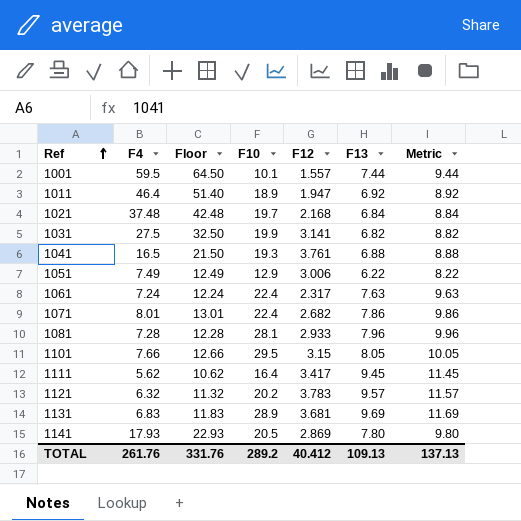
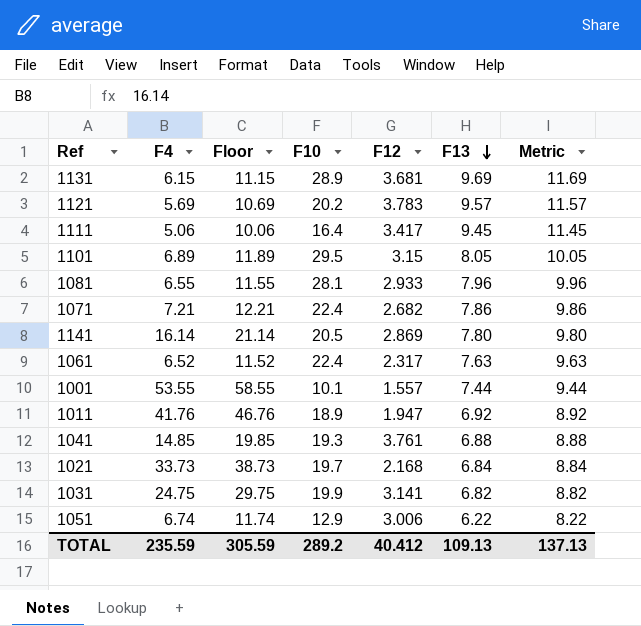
row order: Ref ascending -> F13 descending
1131 | F4: 6.83 -> 6.15
1131 | Floor: 11.83 -> 11.15
1121 | F4: 6.32 -> 5.69
1121 | Floor: 11.32 -> 10.69
1111 | F4: 5.62 -> 5.06
1111 | Floor: 10.62 -> 10.06
1101 | F4: 7.66 -> 6.89
1101 | Floor: 12.66 -> 11.89
1081 | F4: 7.28 -> 6.55
1081 | Floor: 12.28 -> 11.55
1071 | F4: 8.01 -> 7.21
1071 | Floor: 13.01 -> 12.21
1141 | F4: 17.93 -> 16.14
1141 | Floor: 22.93 -> 21.14
1061 | F4: 7.24 -> 6.52
1061 | Floor: 12.24 -> 11.52
1001 | F4: 59.5 -> 53.55
1001 | Floor: 64.50 -> 58.55
1011 | F4: 46.4 -> 41.76
1011 | Floor: 51.40 -> 46.76
1041 | F4: 16.5 -> 14.85
1041 | Floor: 21.50 -> 19.85
1021 | F4: 37.48 -> 33.73
1021 | Floor: 42.48 -> 38.73
1031 | F4: 27.5 -> 24.75
1031 | Floor: 32.50 -> 29.75
1051 | F4: 7.49 -> 6.74
1051 | Floor: 12.49 -> 11.74
TOTAL | F4: 261.76 -> 235.59
TOTAL | Floor: 331.76 -> 305.59

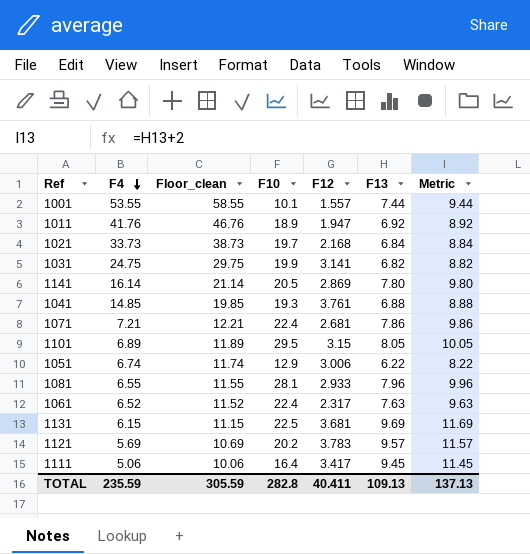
row order: F13 descending -> F4 descending
column name: Floor -> Floor_clean
1071 | F12: 2.682 -> 2.681
1131 | F10: 28.9 -> 22.5
TOTAL | F10: 289.2 -> 282.8
TOTAL | F12: 40.412 -> 40.411

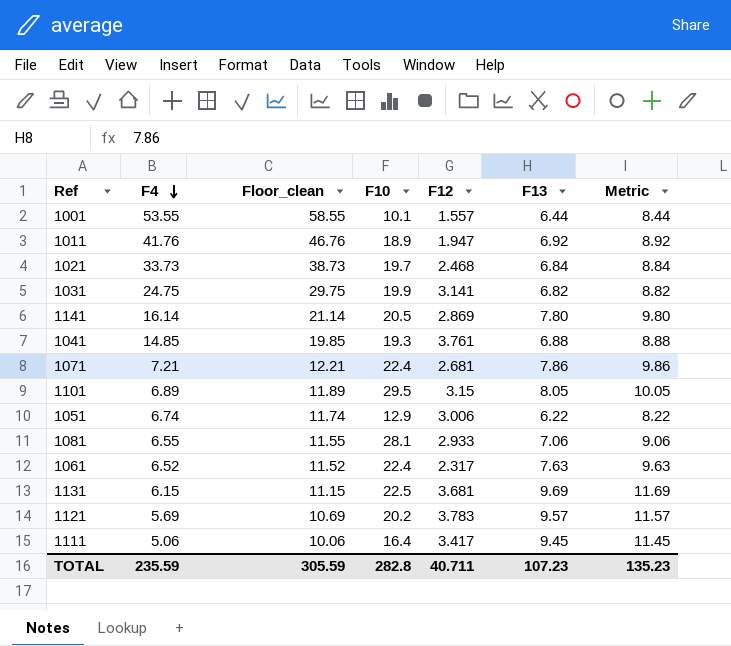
1001 | F13: 7.44 -> 6.44
1001 | Metric: 9.44 -> 8.44
1021 | F12: 2.168 -> 2.468
1081 | F13: 7.96 -> 7.06
1081 | Metric: 9.96 -> 9.06
TOTAL | F12: 40.411 -> 40.711
TOTAL | F13: 109.13 -> 107.23
TOTAL | Metric: 137.13 -> 135.23

